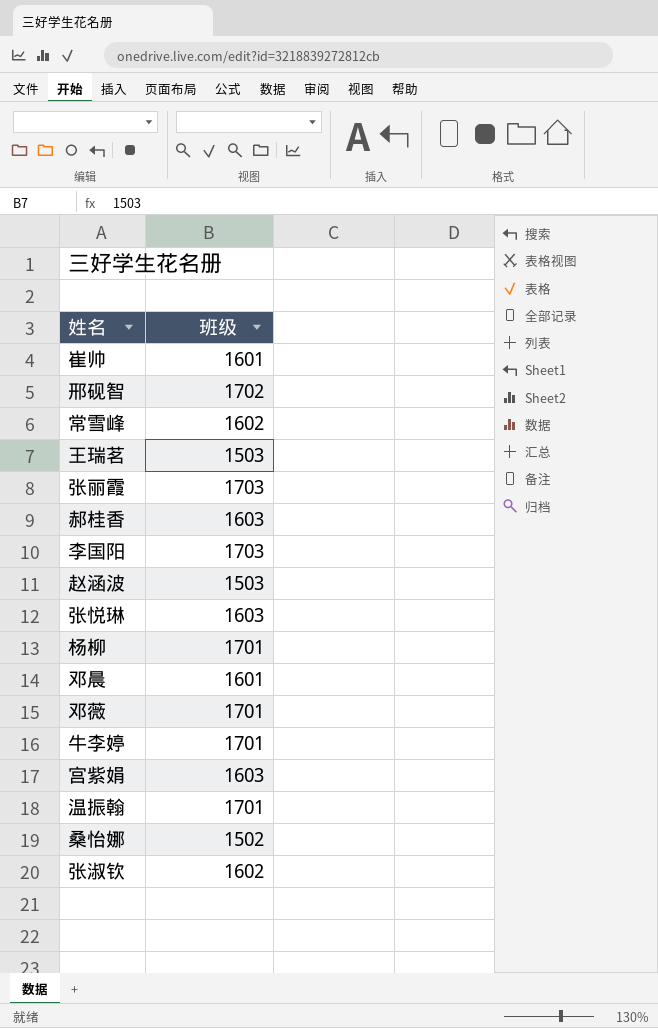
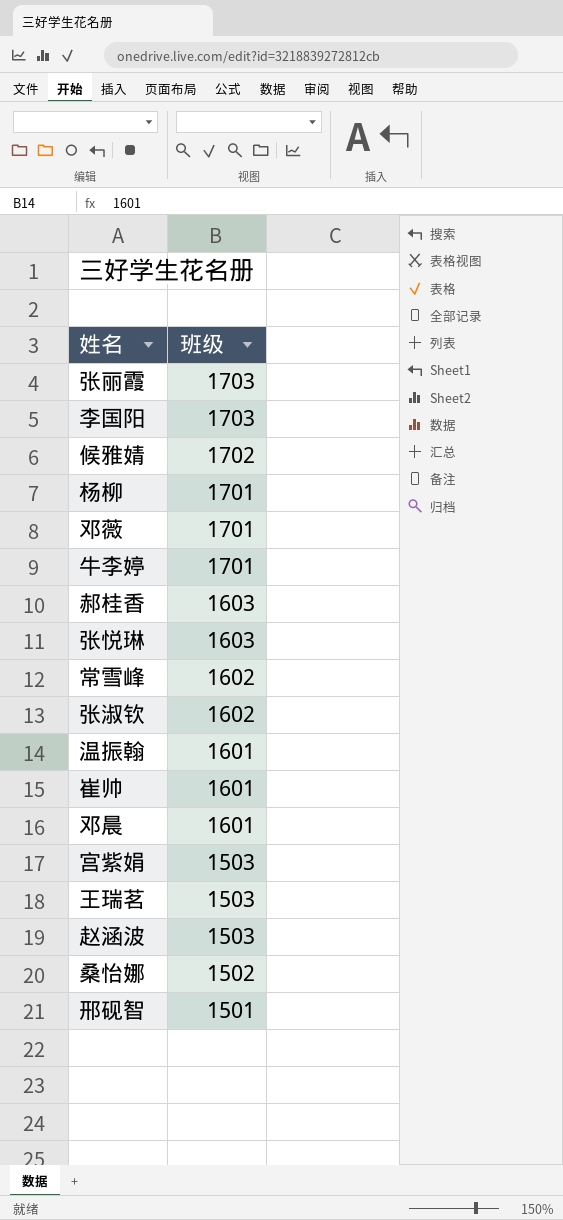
row order: none -> 班级 descending
row 候雅婧: none -> 1702
温振翰 | 班级: 1701 -> 1601
宫紫娟 | 班级: 1603 -> 1503
邢砚智 | 班级: 1702 -> 1501

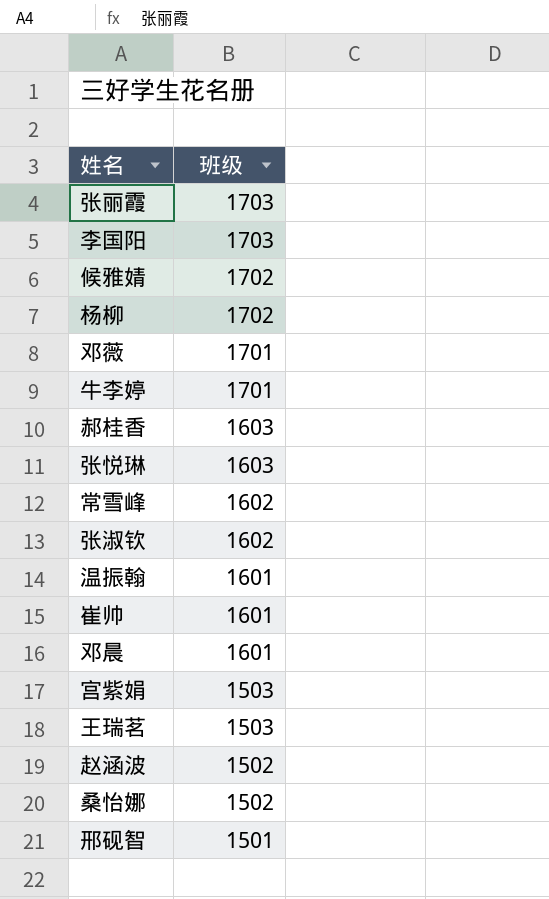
杨柳 | 班级: 1701 -> 1702
赵涵波 | 班级: 1503 -> 1502

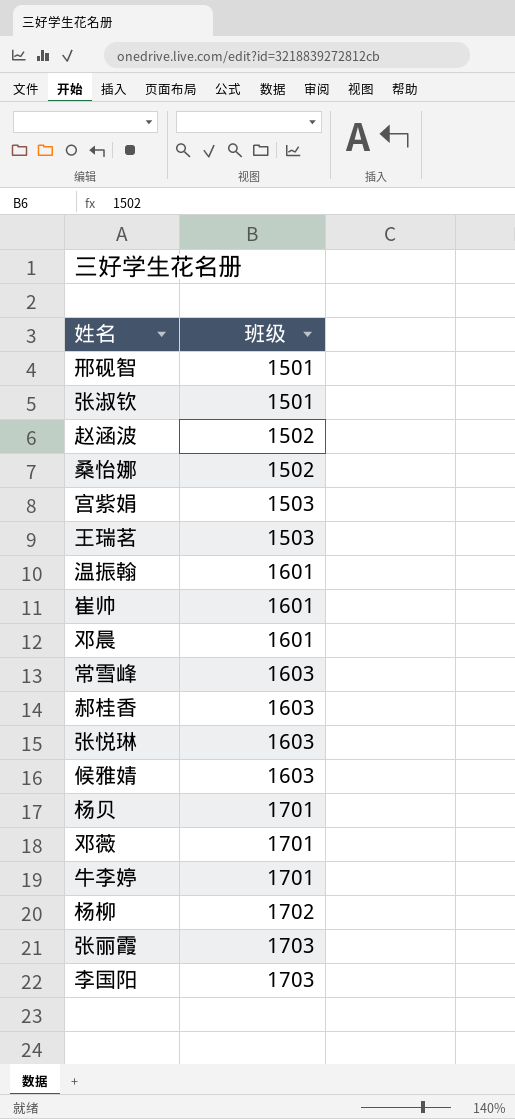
row order: 班级 descending -> 班级 ascending
张淑钦 | 班级: 1602 -> 1501
常雪峰 | 班级: 1602 -> 1603
候雅婧 | 班级: 1702 -> 1603
row 杨贝: none -> 1701

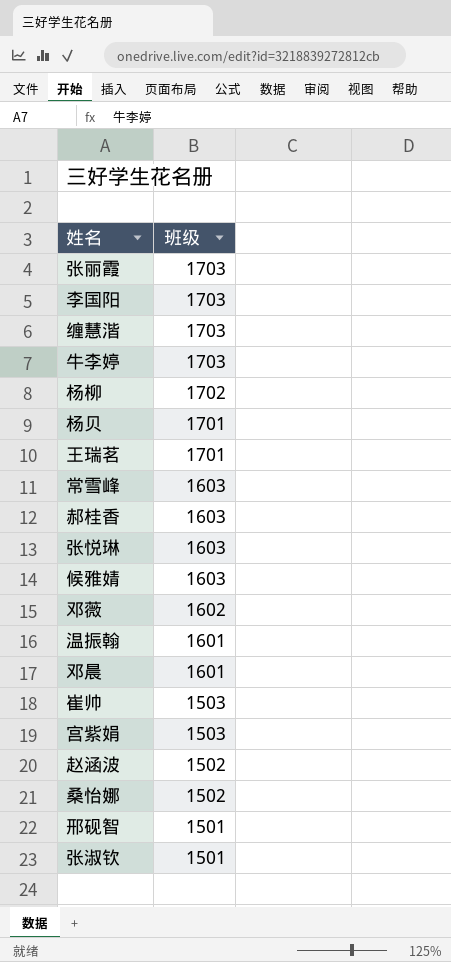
row order: 班级 ascending -> 班级 descending
row 缠慧湝: none -> 1703
牛李婷 | 班级: 1701 -> 1703
王瑞茗 | 班级: 1503 -> 1701
邓薇 | 班级: 1701 -> 1602
崔帅 | 班级: 1601 -> 1503

